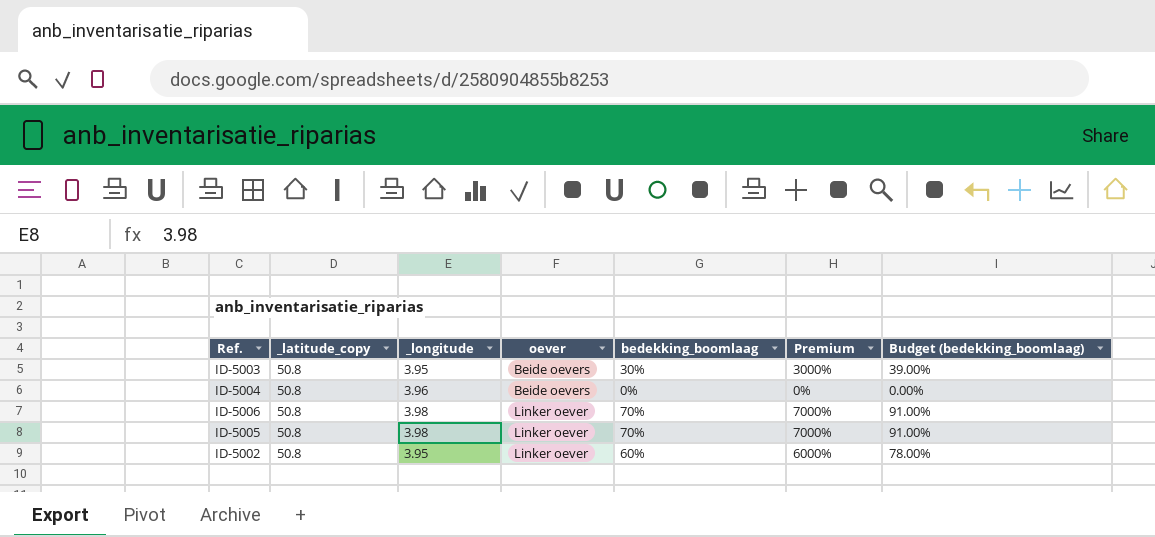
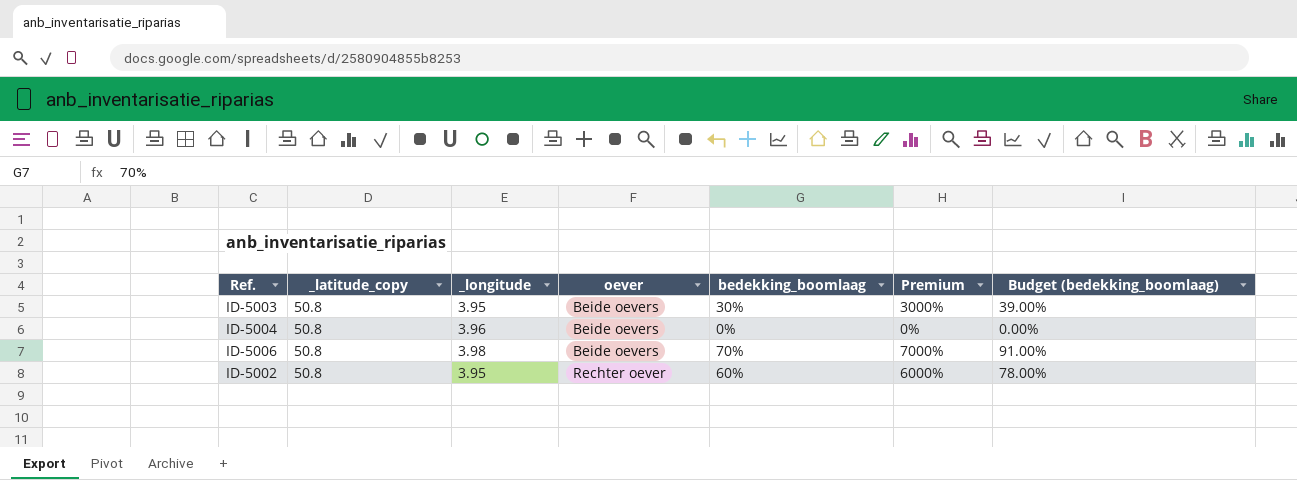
row ID-5005: 50.8 | 3.98 | Linker oever | 70% | 7000% | 91.00% -> none
ID-5006 | oever: Linker oever -> Beide oevers
ID-5002 | oever: Linker oever -> Rechter oever

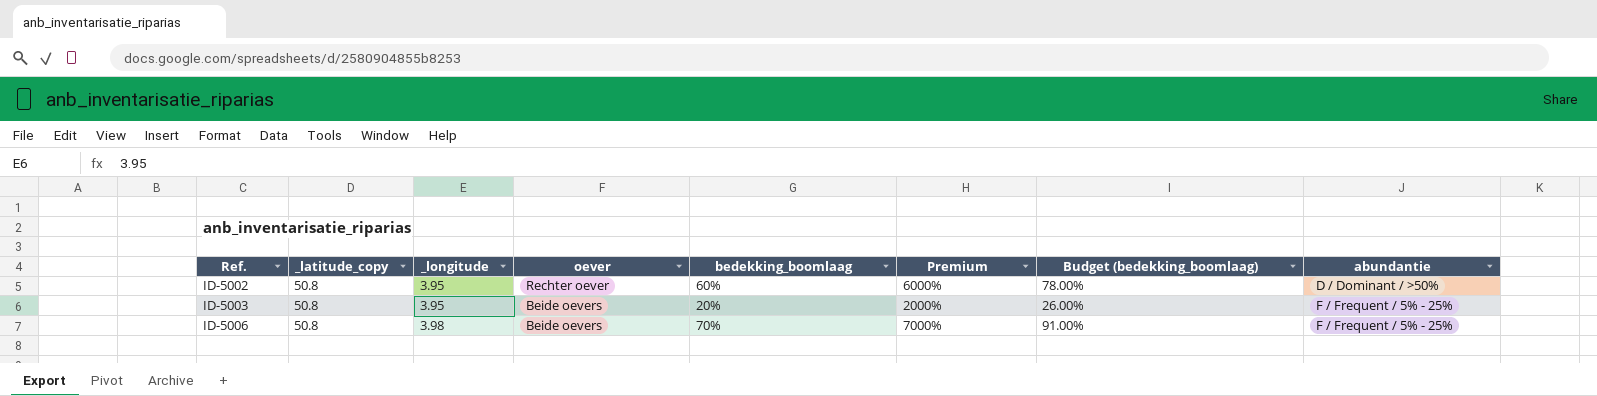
row order: oever ascending -> Ref. ascending
column abundantie | position: none -> 8
row ID-5004: 50.8 | 3.96 | Beide oevers | 0% | 0% | 0.00% -> none
ID-5003 | bedekking_boomlaag: 30% -> 20%
ID-5003 | Premium: 3000% -> 2000%
ID-5003 | Budget (bedekking_boomlaag): 39.00% -> 26.00%

